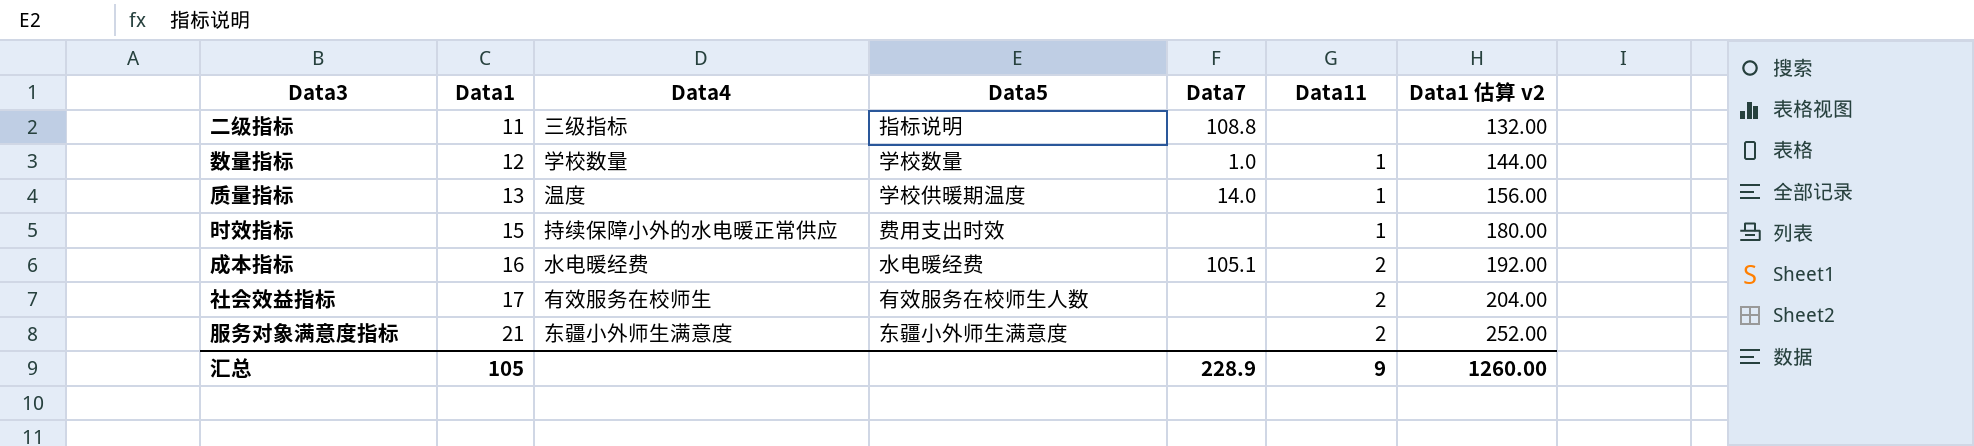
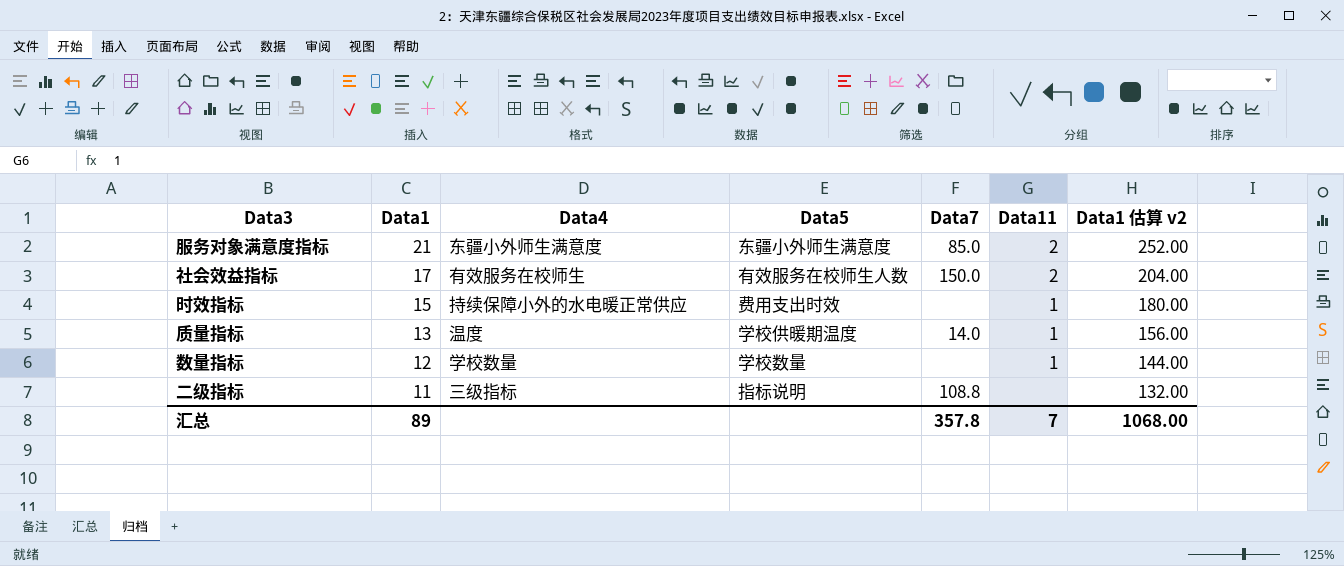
row order: Data1 ascending -> Data1 descending
row 成本指标: 16 | 水电暖经费 | 水电暖经费 | 105.1 | 2 | 192.00 -> none
服务对象满意度指标 | Data7: none -> 85.0
社会效益指标 | Data7: none -> 150.0
数量指标 | Data7: 1.0 -> none
汇总 | Data1: 105 -> 89
汇总 | Data7: 228.9 -> 357.8
汇总 | Data11: 9 -> 7
汇总 | Data1 估算 v2: 1260.00 -> 1068.00

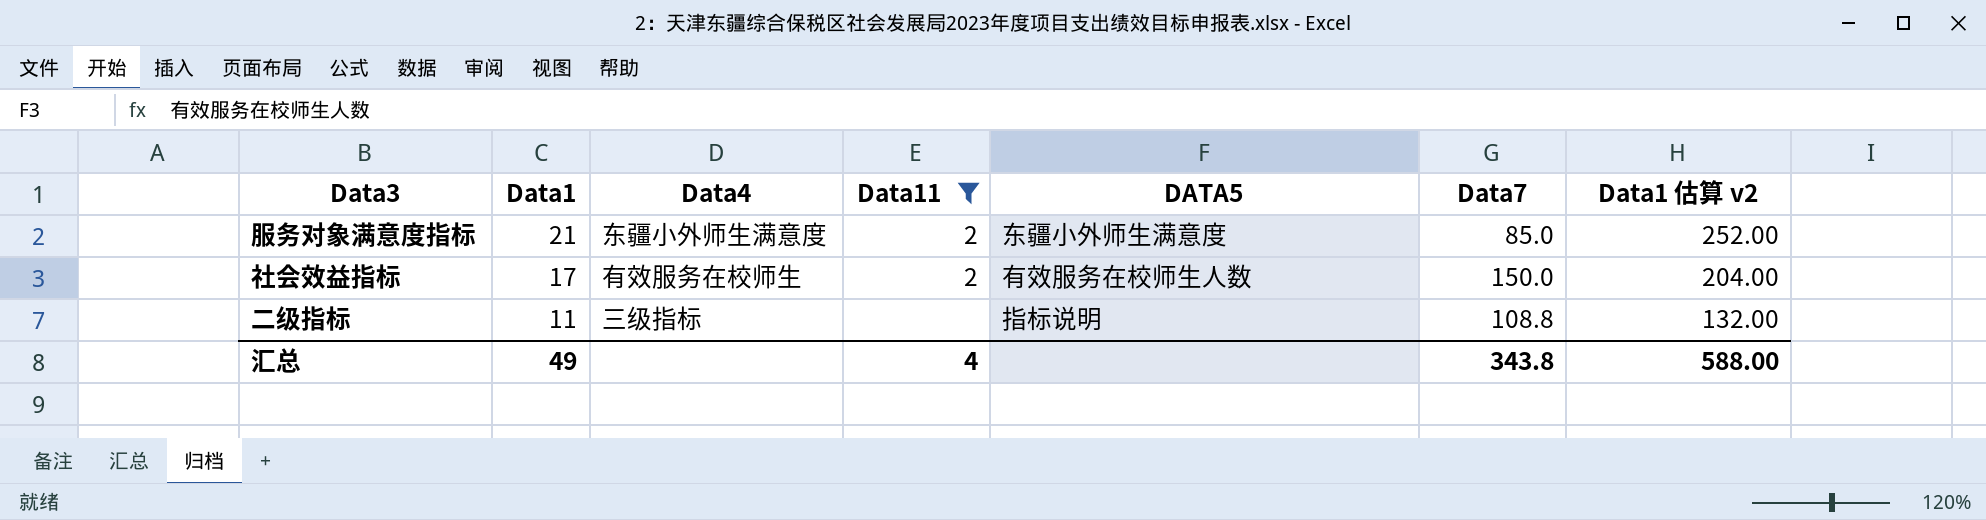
filter: none -> Data11 != 1
column Data11 | position: 6 -> 4
column name: Data5 -> DATA5
汇总 | Data1: 89 -> 49
汇总 | Data11: 7 -> 4
汇总 | Data7: 357.8 -> 343.8
汇总 | Data1 估算 v2: 1068.00 -> 588.00

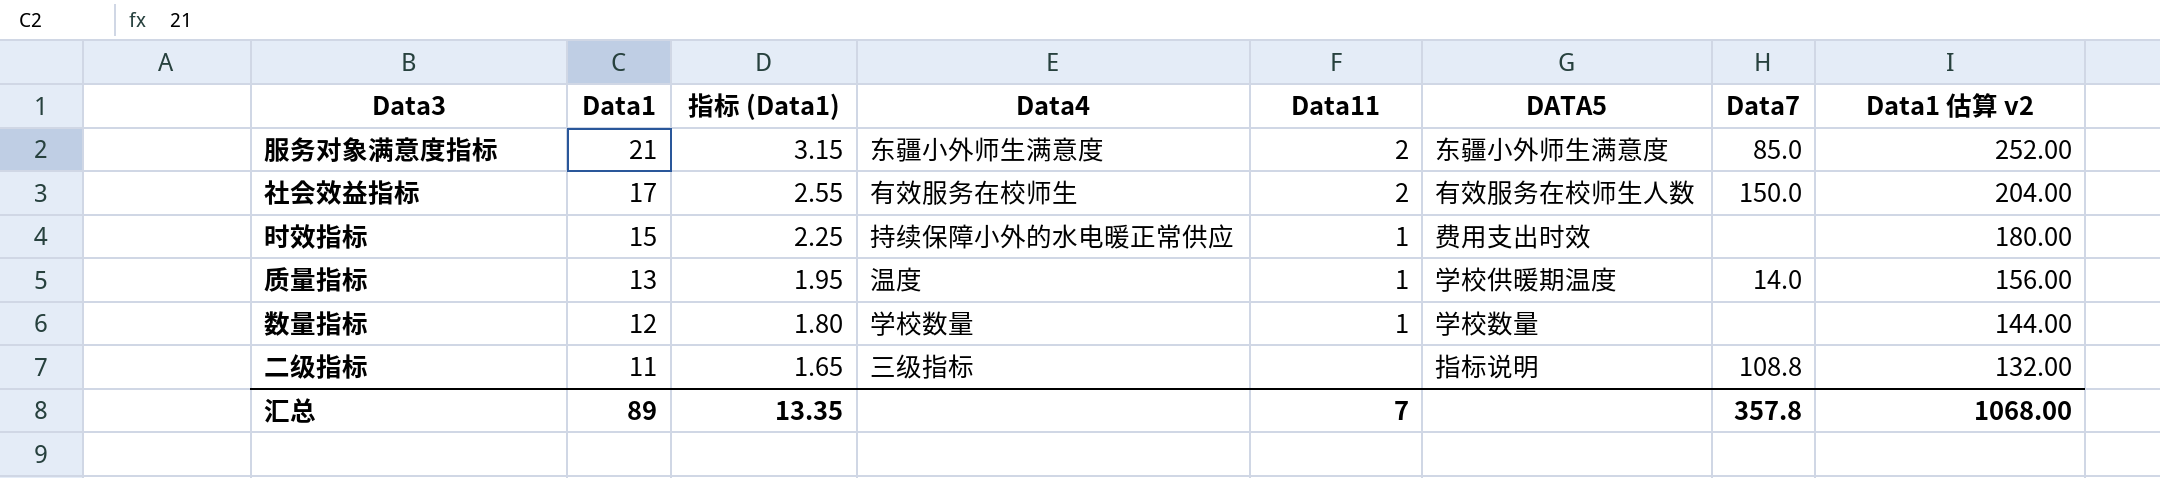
filter: Data11 != 1 -> none
column 指标 (Data1) | formula: none -> [Data1] * 0.15
汇总 | Data1: 49 -> 89
汇总 | Data11: 4 -> 7
汇总 | Data7: 343.8 -> 357.8
汇总 | Data1 估算 v2: 588.00 -> 1068.00

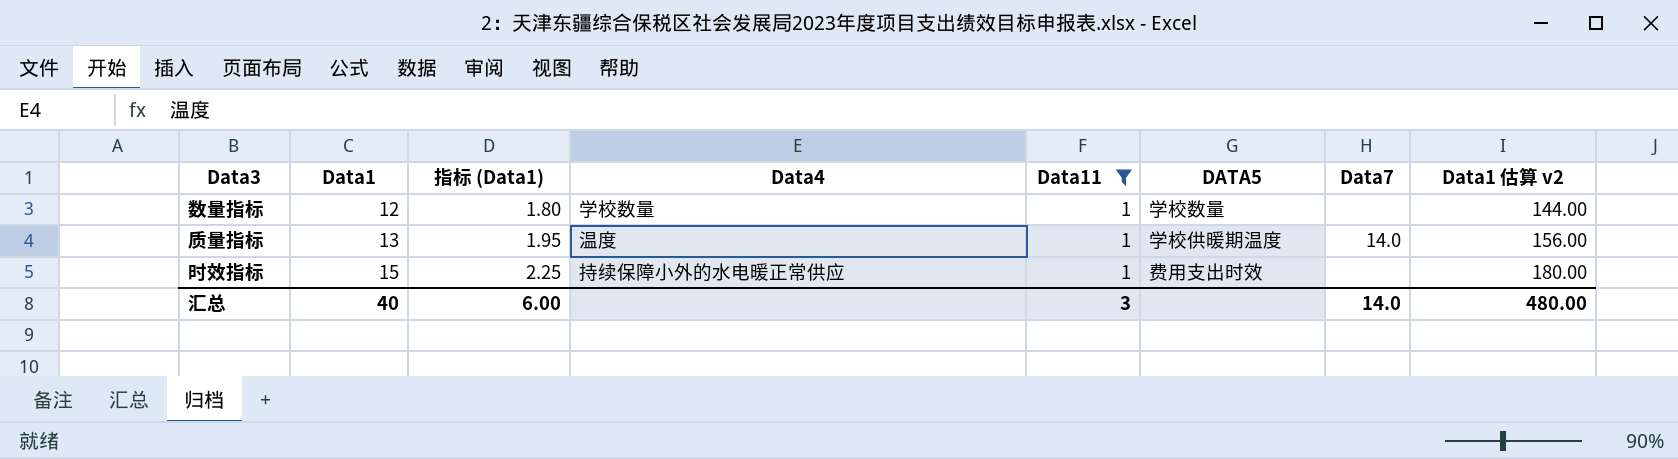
filter: none -> Data11 = 1
row order: Data1 descending -> Data1 ascending
汇总 | Data1: 89 -> 40
汇总 | 指标 (Data1): 13.35 -> 6.00
汇总 | Data11: 7 -> 3
汇总 | Data7: 357.8 -> 14.0
汇总 | Data1 估算 v2: 1068.00 -> 480.00

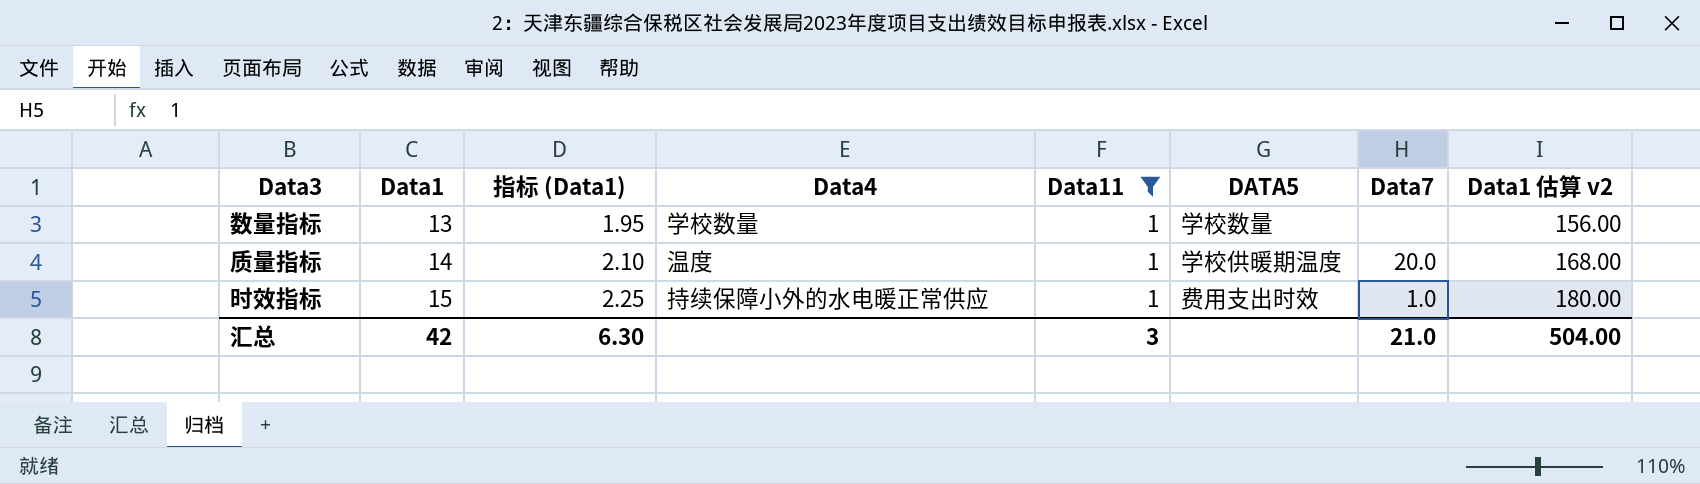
数量指标 | Data1: 12 -> 13
数量指标 | 指标 (Data1): 1.80 -> 1.95
数量指标 | Data1 估算 v2: 144.00 -> 156.00
质量指标 | Data1: 13 -> 14
质量指标 | 指标 (Data1): 1.95 -> 2.10
质量指标 | Data7: 14.0 -> 20.0
质量指标 | Data1 估算 v2: 156.00 -> 168.00
时效指标 | Data7: none -> 1.0
汇总 | Data1: 40 -> 42
汇总 | 指标 (Data1): 6.00 -> 6.30
汇总 | Data7: 14.0 -> 21.0
汇总 | Data1 估算 v2: 480.00 -> 504.00

